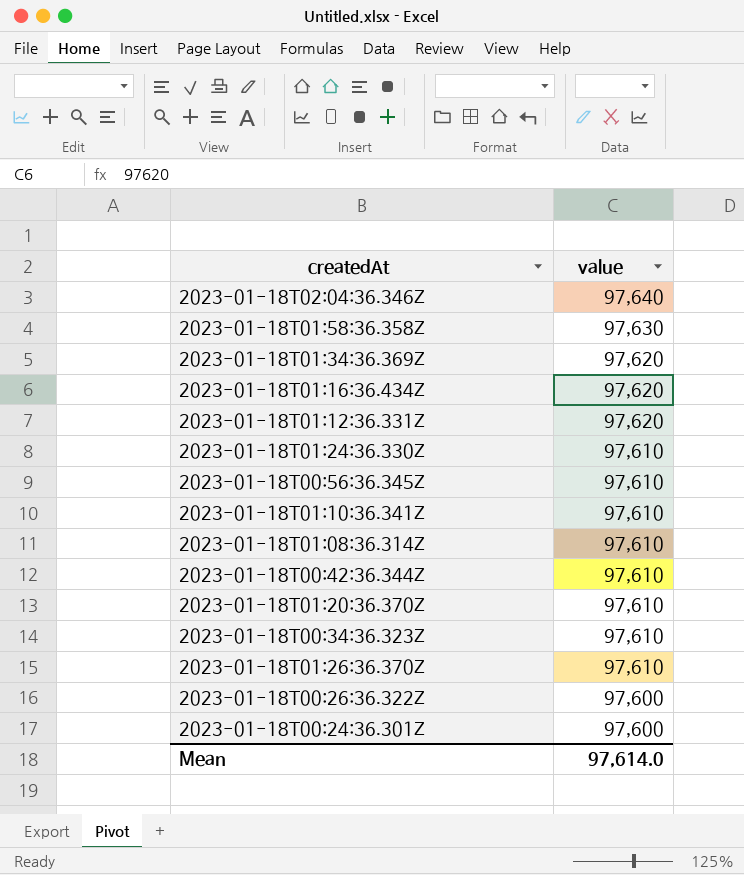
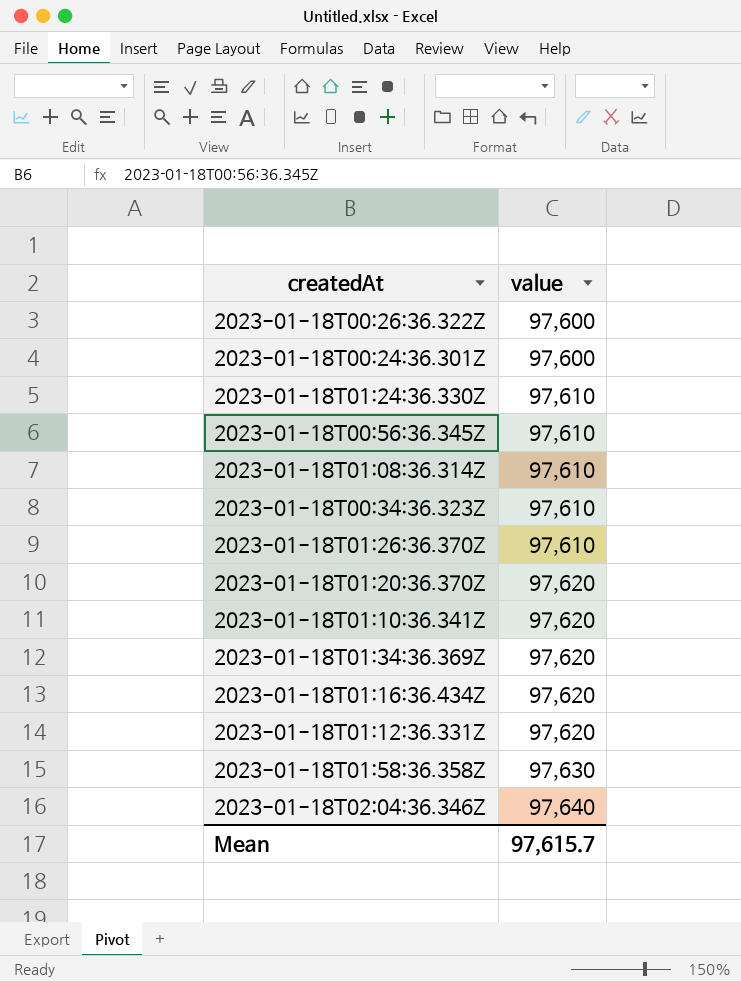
row order: value descending -> value ascending
row 2023-01-18T00:42:36.344Z: 97,610 -> none
2023-01-18T01:20:36.370Z | value: 97,610 -> 97,620
2023-01-18T01:10:36.341Z | value: 97,610 -> 97,620
Mean | value: 97,614.0 -> 97,615.7

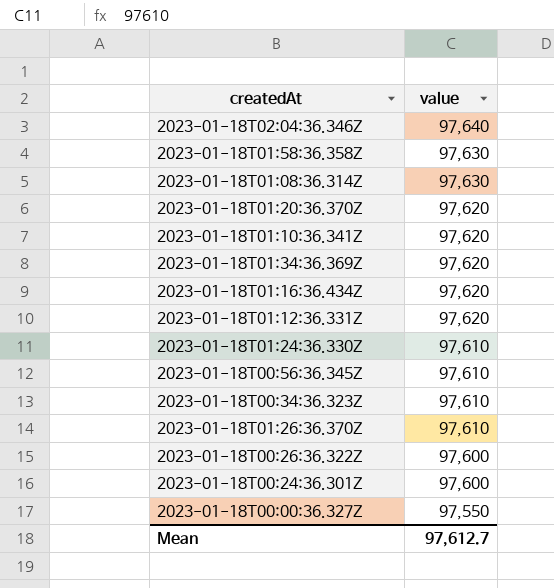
row order: value ascending -> value descending
2023-01-18T01:08:36.314Z | value: 97,610 -> 97,630
row 2023-01-18T00:00:36.327Z: none -> 97,550
Mean | value: 97,615.7 -> 97,612.7

